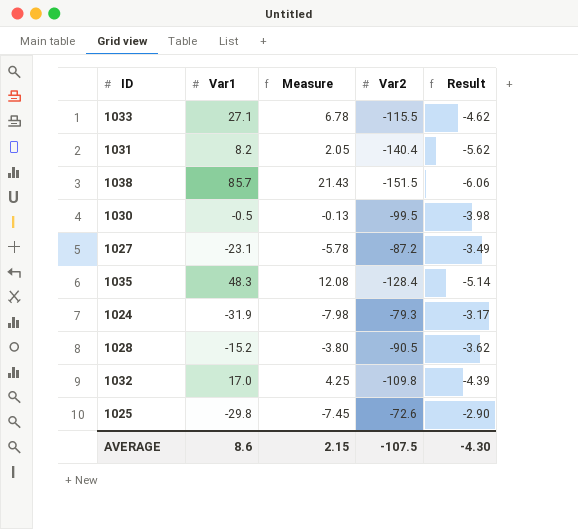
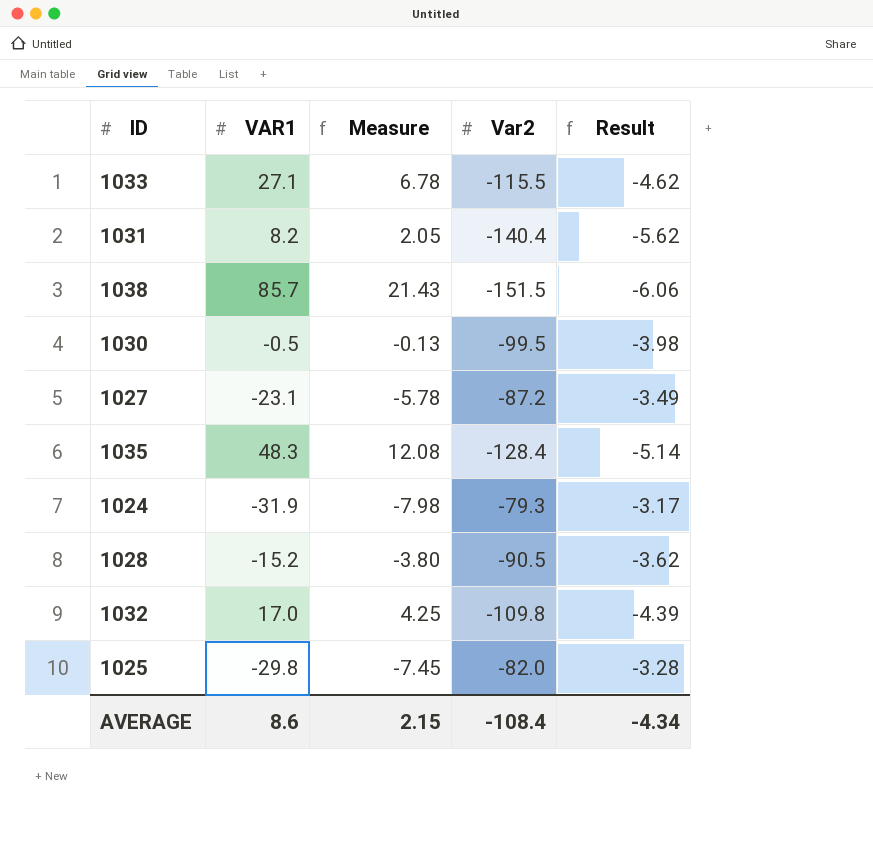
column name: Var1 -> VAR1
1025 | Var2: -72.6 -> -82.0
1025 | Result: -2.90 -> -3.28
AVERAGE | Var2: -107.5 -> -108.4
AVERAGE | Result: -4.30 -> -4.34

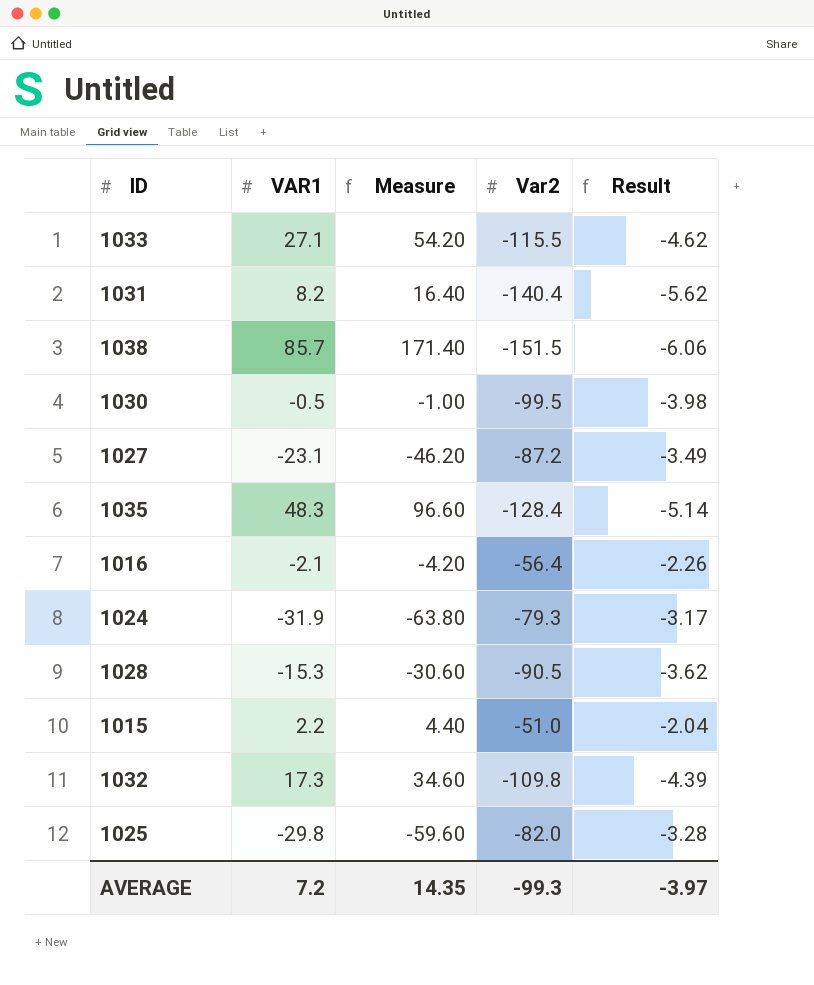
column Measure | formula: [VAR1] * 0.25 -> [VAR1] * 2
row 1016: none -> -2.1 | -4.20 | -56.4 | -2.26
1028 | VAR1: -15.2 -> -15.3
row 1015: none -> 2.2 | 4.40 | -51.0 | -2.04
1032 | VAR1: 17.0 -> 17.3
AVERAGE | VAR1: 8.6 -> 7.2
AVERAGE | Measure: 2.15 -> 14.35
AVERAGE | Var2: -108.4 -> -99.3
AVERAGE | Result: -4.34 -> -3.97

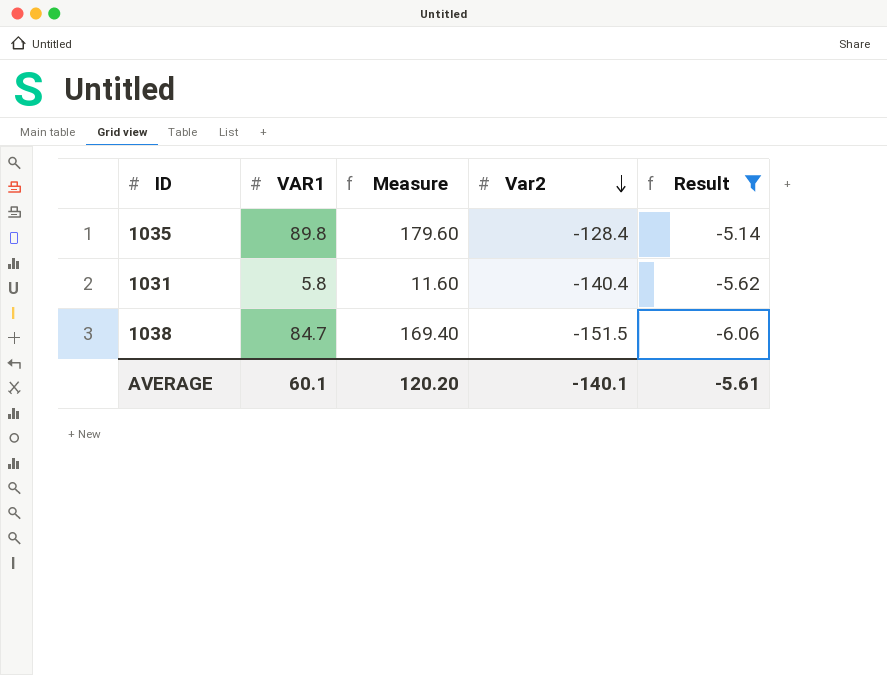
filter: none -> Result <= -5.14
row order: none -> Var2 descending
1035 | VAR1: 48.3 -> 89.8
1035 | Measure: 96.60 -> 179.60
1031 | VAR1: 8.2 -> 5.8
1031 | Measure: 16.40 -> 11.60
1038 | VAR1: 85.7 -> 84.7
1038 | Measure: 171.40 -> 169.40
AVERAGE | VAR1: 7.2 -> 60.1
AVERAGE | Measure: 14.35 -> 120.20
AVERAGE | Var2: -99.3 -> -140.1
AVERAGE | Result: -3.97 -> -5.61

